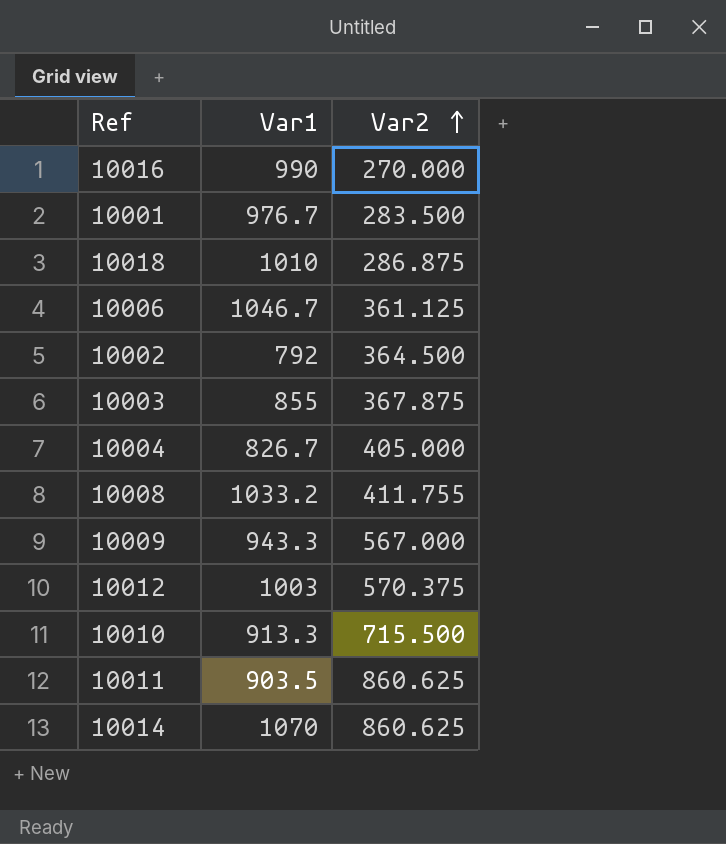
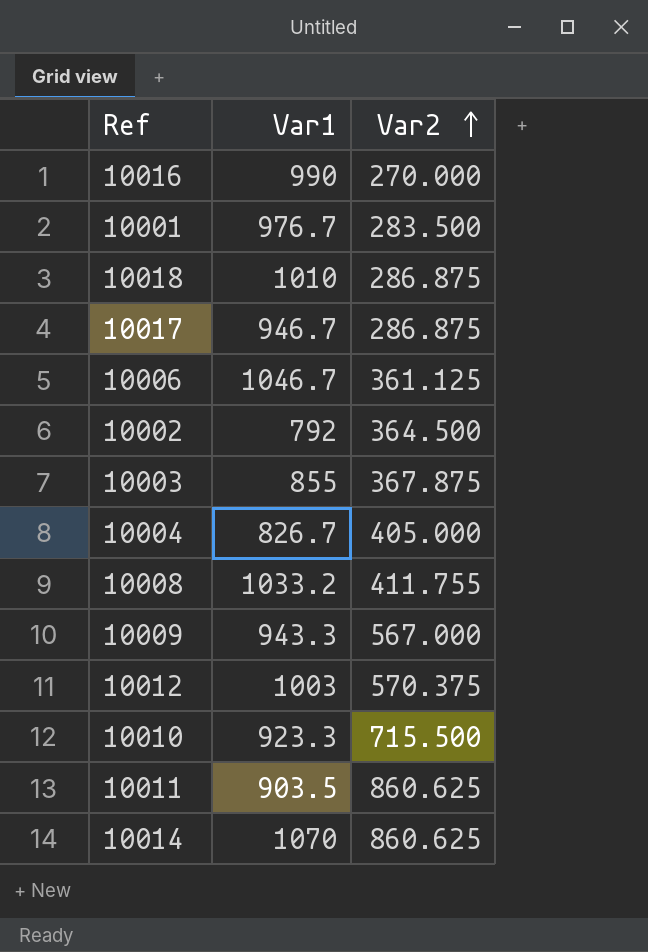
row 10017: none -> 946.7 | 286.875
10010 | Var1: 913.3 -> 923.3

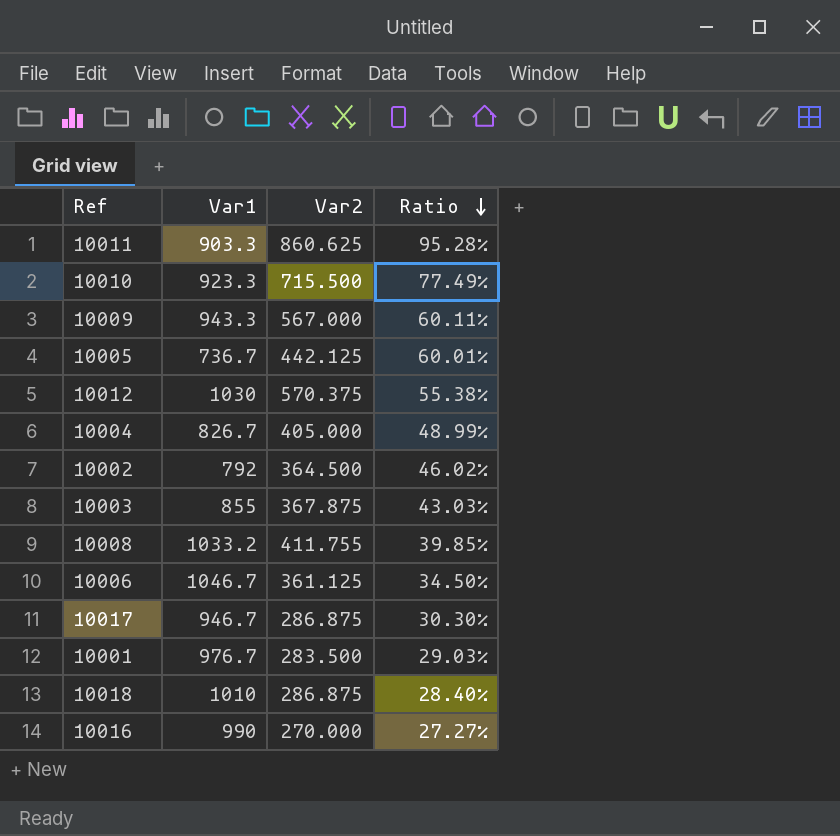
row order: Var2 ascending -> Ratio descending
column Ratio | formula: none -> [Var2] / [Var1]
row 10014: 1070 | 860.625 -> none
10011 | Var1: 903.5 -> 903.3
row 10005: none -> 736.7 | 442.125 | 60.01%
10012 | Var1: 1003 -> 1030

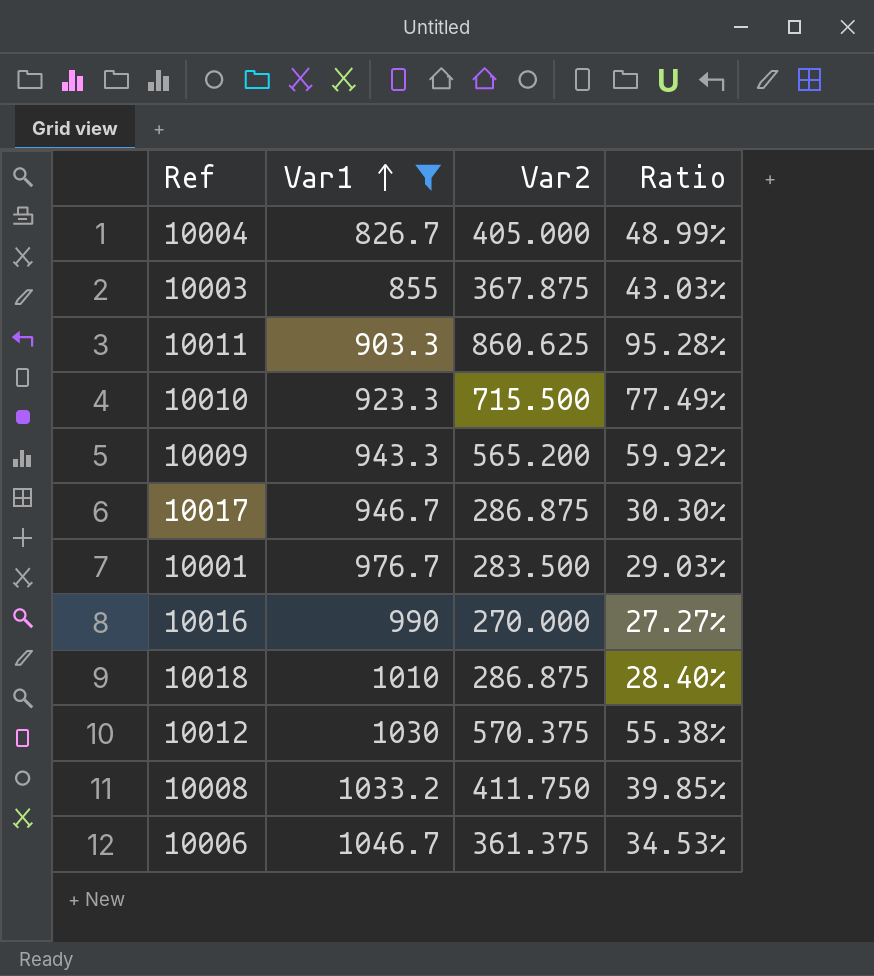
filter: none -> Var1 >= 826.7
row order: Ratio descending -> Var1 ascending
10009 | Var2: 567.000 -> 565.200
10009 | Ratio: 60.11% -> 59.92%
10008 | Var2: 411.755 -> 411.750
10006 | Var2: 361.125 -> 361.375
10006 | Ratio: 34.50% -> 34.53%

